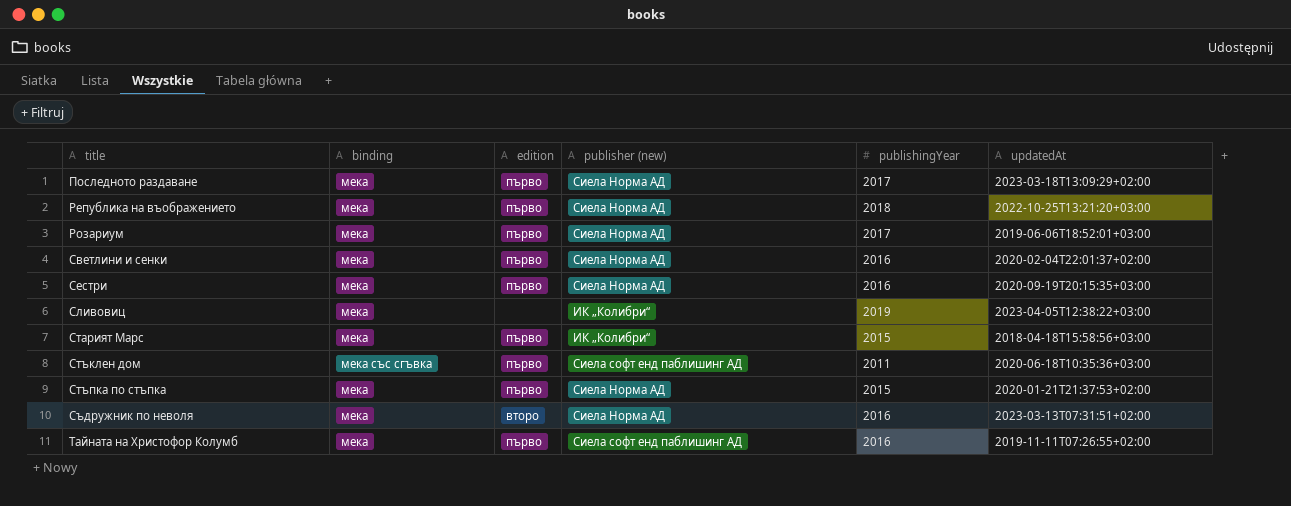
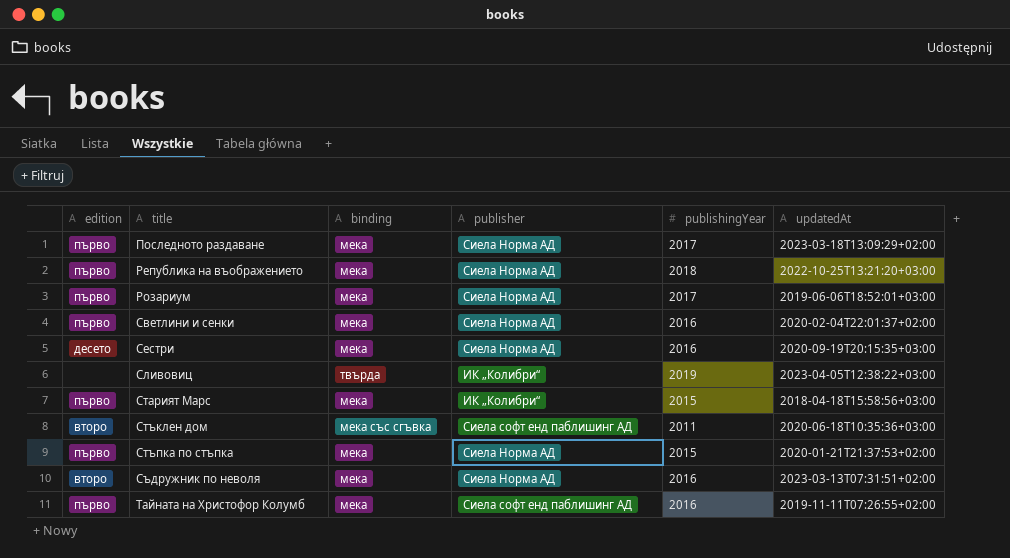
column edition | position: 3 -> 1
column name: publisher (new) -> publisher
Сестри | edition: първо -> десето
Сливовиц | binding: мека -> твърда
Стъклен дом | edition: първо -> второ

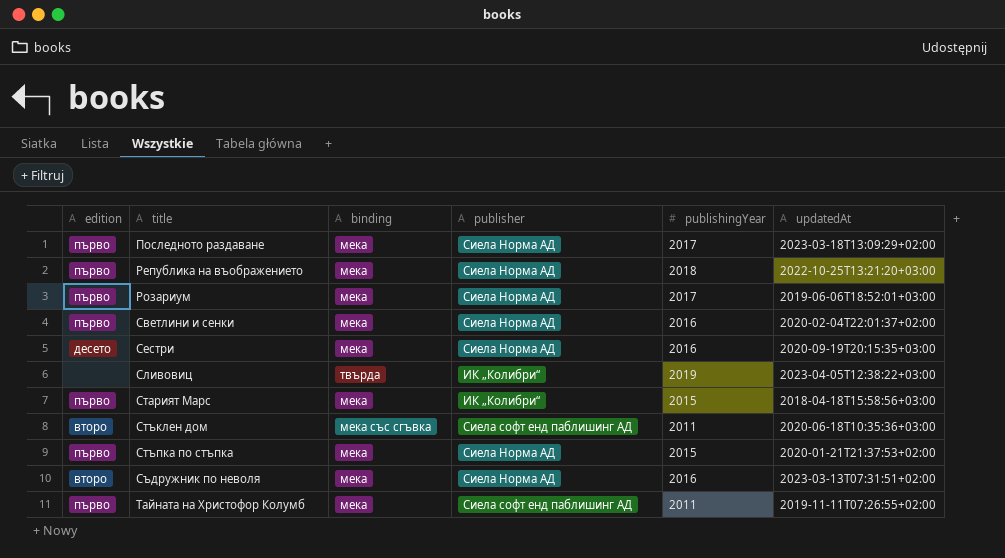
Тайната на Христофор Колумб | publishingYear: 2016 -> 2011

